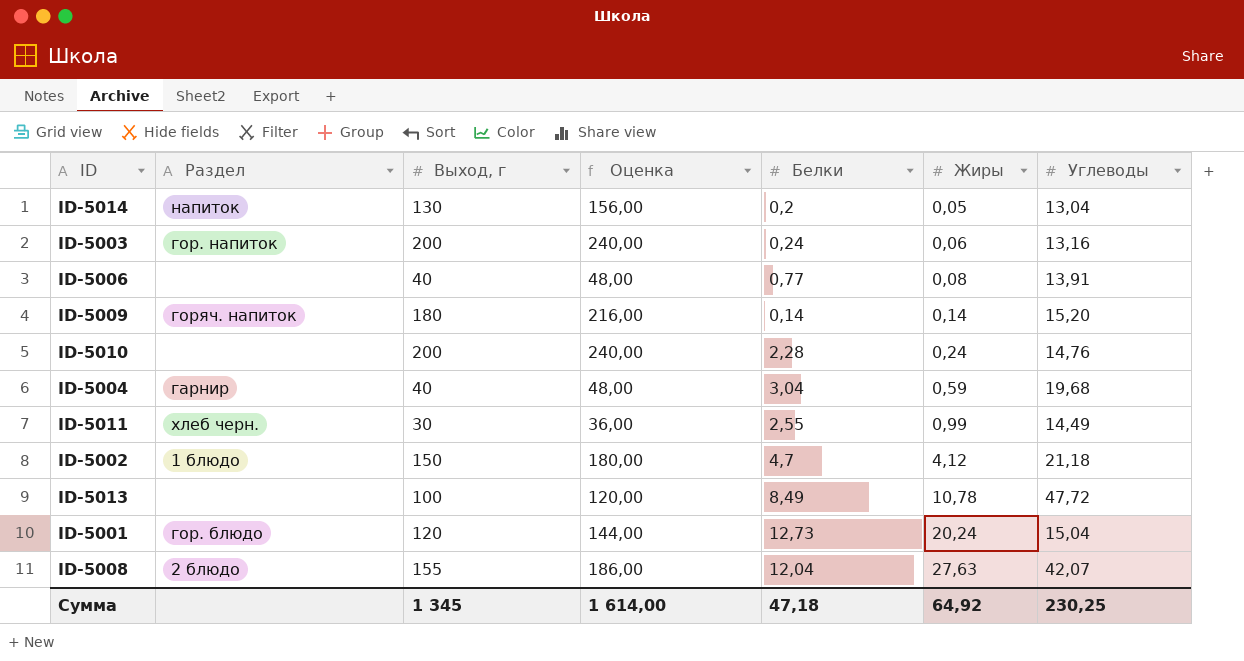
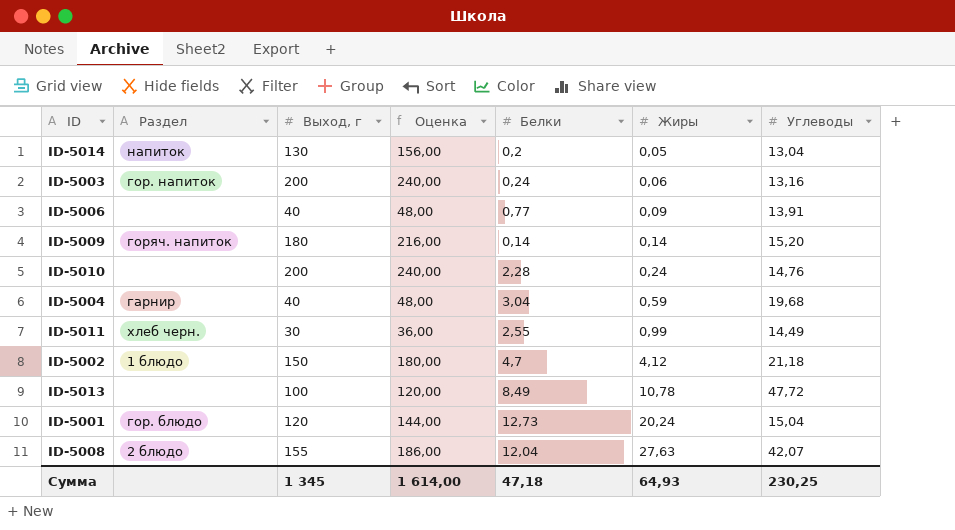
ID-5006 | Жиры: 0,08 -> 0,09
Сумма | Жиры: 64,92 -> 64,93

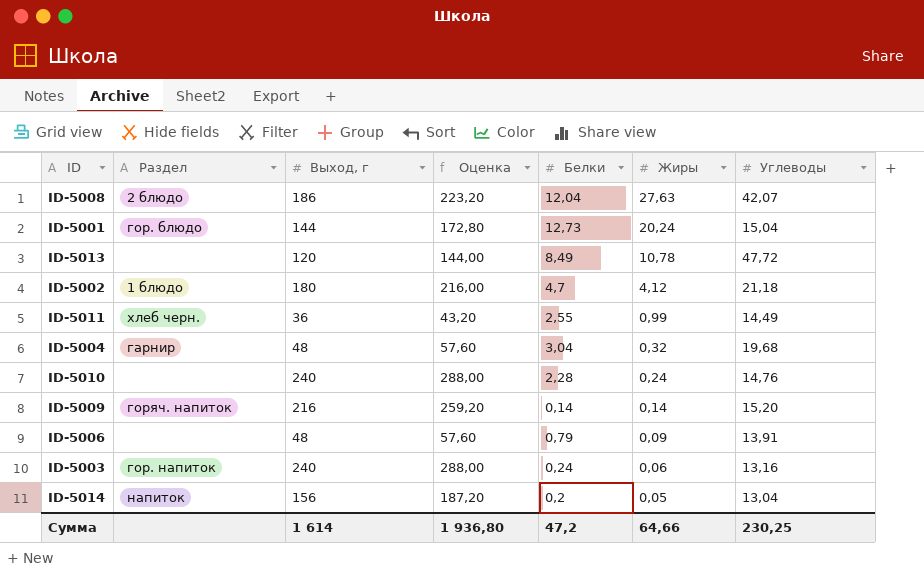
row order: Жиры ascending -> Жиры descending
ID-5008 | Выход, г: 155 -> 186
ID-5008 | Оценка: 186,00 -> 223,20
ID-5001 | Выход, г: 120 -> 144
ID-5001 | Оценка: 144,00 -> 172,80
ID-5013 | Выход, г: 100 -> 120
ID-5013 | Оценка: 120,00 -> 144,00
ID-5002 | Выход, г: 150 -> 180
ID-5002 | Оценка: 180,00 -> 216,00
ID-5011 | Выход, г: 30 -> 36
ID-5011 | Оценка: 36,00 -> 43,20
ID-5004 | Выход, г: 40 -> 48
ID-5004 | Оценка: 48,00 -> 57,60
ID-5004 | Жиры: 0,59 -> 0,32
ID-5010 | Выход, г: 200 -> 240
ID-5010 | Оценка: 240,00 -> 288,00
ID-5009 | Выход, г: 180 -> 216
ID-5009 | Оценка: 216,00 -> 259,20
ID-5006 | Выход, г: 40 -> 48
ID-5006 | Оценка: 48,00 -> 57,60
ID-5006 | Белки: 0,77 -> 0,79
ID-5003 | Выход, г: 200 -> 240
ID-5003 | Оценка: 240,00 -> 288,00
ID-5014 | Выход, г: 130 -> 156
ID-5014 | Оценка: 156,00 -> 187,20
Сумма | Выход, г: 1 345 -> 1 614
Сумма | Оценка: 1 614,00 -> 1 936,80
Сумма | Белки: 47,18 -> 47,2
Сумма | Жиры: 64,93 -> 64,66

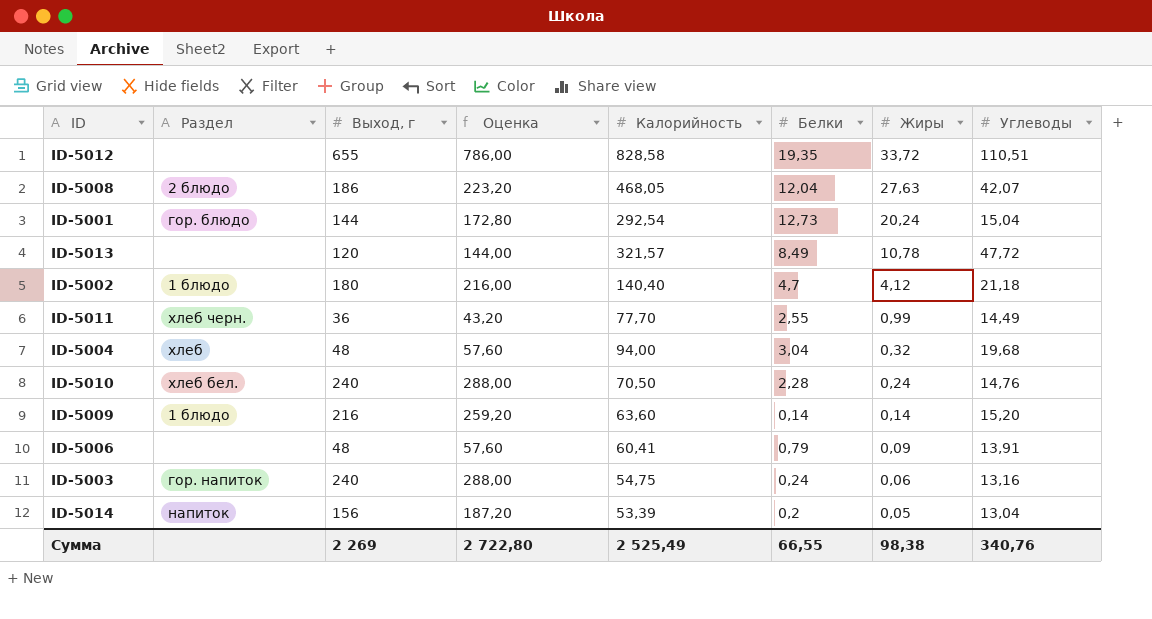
column Калорийность | position: none -> 5
row ID-5012: none -> none | 655 | 786,00 | 828,58 | 19,35 | 33,72 | 110,51
ID-5004 | Раздел: гарнир -> хлеб
ID-5010 | Раздел: none -> хлеб бел.
ID-5009 | Раздел: горяч. напиток -> 1 блюдо
Сумма | Выход, г: 1 614 -> 2 269
Сумма | Оценка: 1 936,80 -> 2 722,80
Сумма | Белки: 47,2 -> 66,55
Сумма | Жиры: 64,66 -> 98,38
Сумма | Углеводы: 230,25 -> 340,76

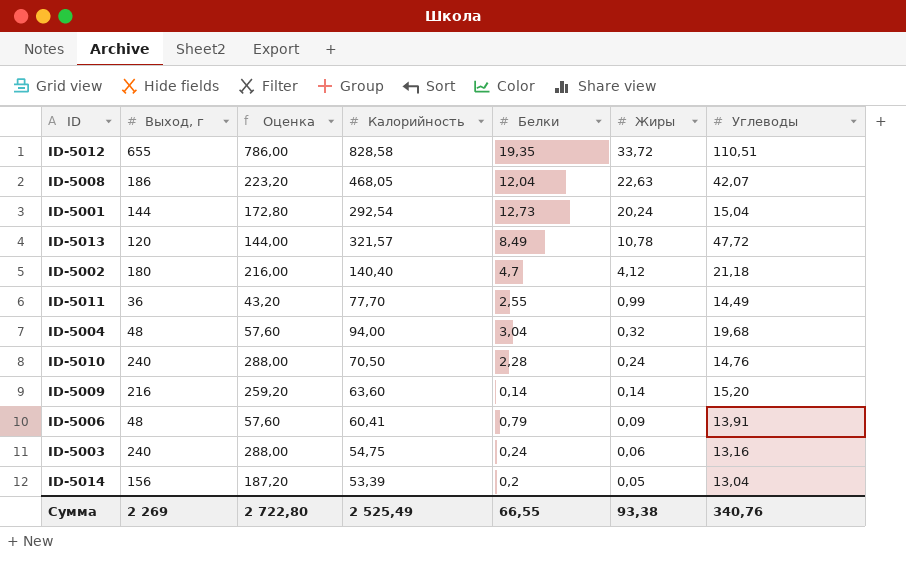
column Раздел | position: 2 -> none
ID-5008 | Жиры: 27,63 -> 22,63
Сумма | Жиры: 98,38 -> 93,38

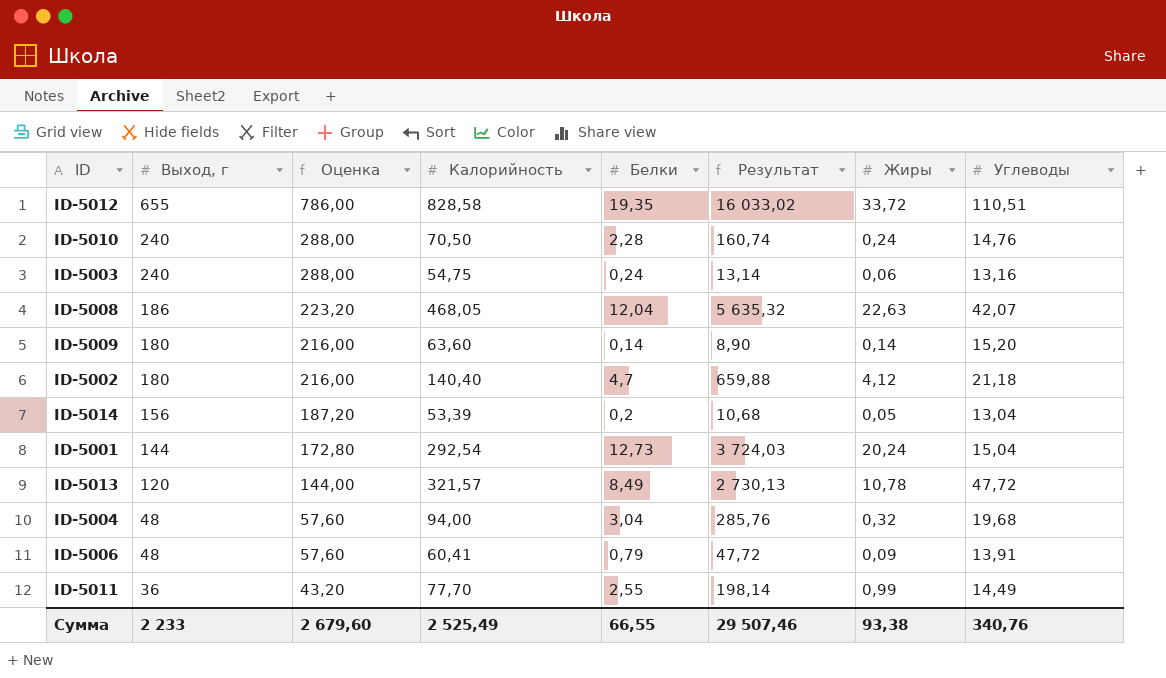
row order: Жиры descending -> Выход, г descending
column Результат | formula: none -> [Калорийность] * [Белки]
ID-5009 | Выход, г: 216 -> 180
ID-5009 | Оценка: 259,20 -> 216,00
Сумма | Выход, г: 2 269 -> 2 233
Сумма | Оценка: 2 722,80 -> 2 679,60

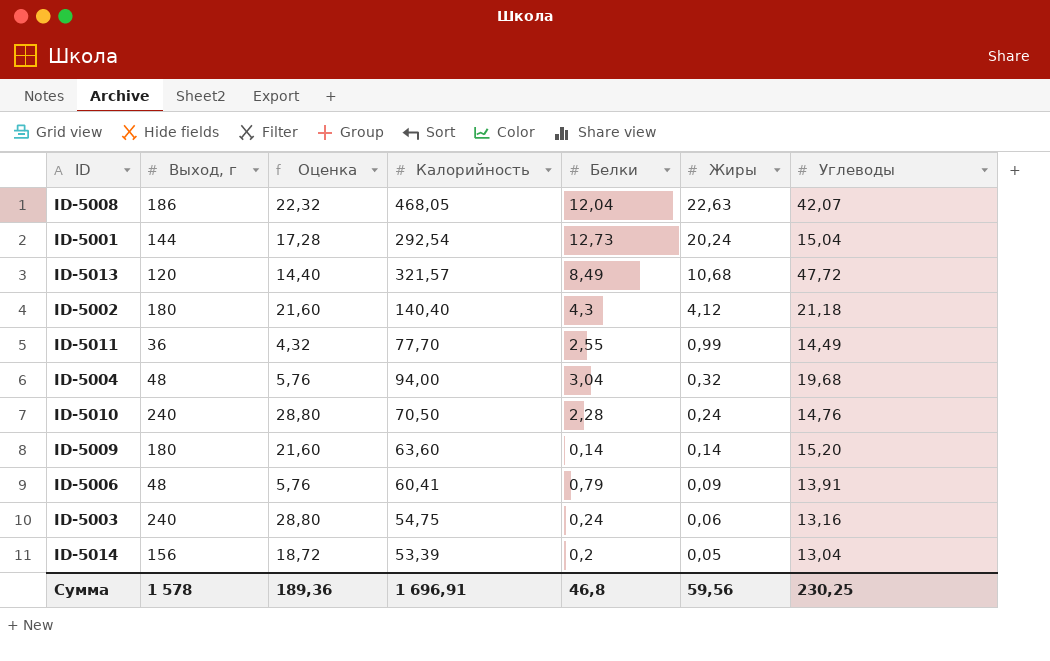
row order: Выход, г descending -> Жиры descending
column Результат | formula: [Калорийность] * [Белки] -> none
column Оценка | formula: [Выход, г] * 1,2 -> [Выход, г] * 0,12
row ID-5012: 655 | 786,00 | 828,58 | 19,35 | 16 033,02 | 33,72 | 110,51 -> none
ID-5013 | Жиры: 10,78 -> 10,68
ID-5002 | Белки: 4,7 -> 4,3
Сумма | Выход, г: 2 233 -> 1 578
Сумма | Оценка: 2 679,60 -> 189,36
Сумма | Калорийность: 2 525,49 -> 1 696,91
Сумма | Белки: 66,55 -> 46,8
Сумма | Жиры: 93,38 -> 59,56
Сумма | Углеводы: 340,76 -> 230,25

